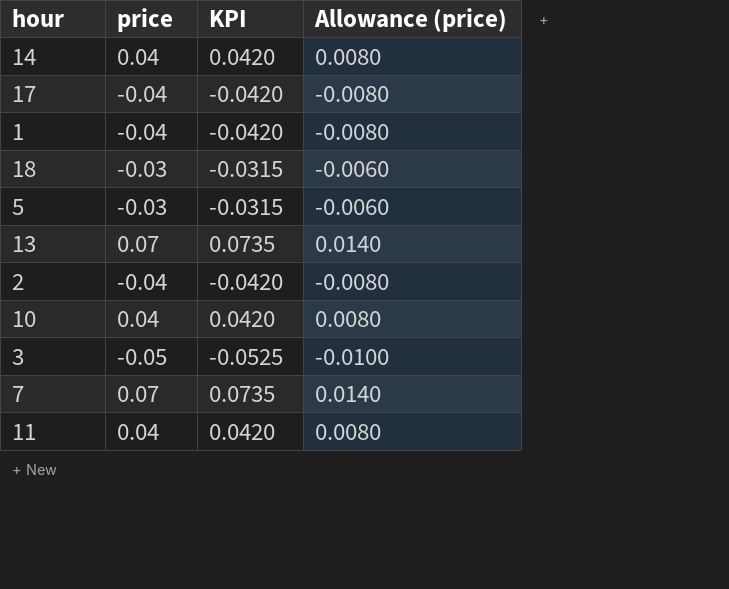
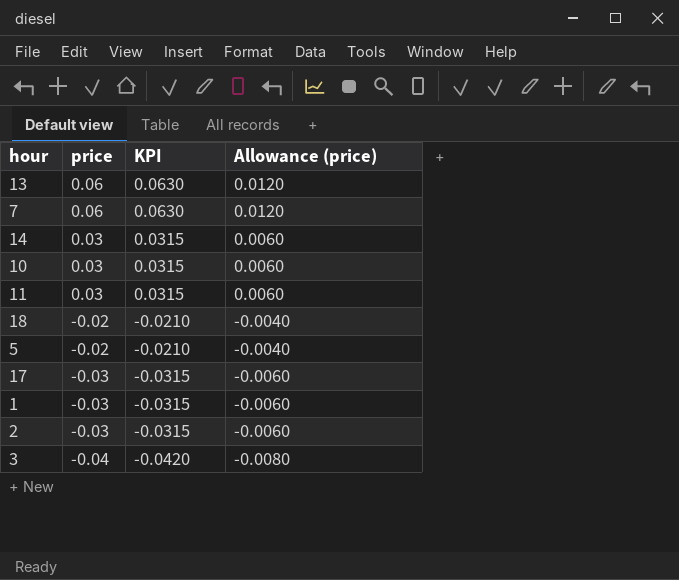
row order: none -> price descending
13 | price: 0.07 -> 0.06
13 | KPI: 0.0735 -> 0.0630
13 | Allowance (price): 0.0140 -> 0.0120
7 | price: 0.07 -> 0.06
7 | KPI: 0.0735 -> 0.0630
7 | Allowance (price): 0.0140 -> 0.0120
14 | price: 0.04 -> 0.03
14 | KPI: 0.0420 -> 0.0315
14 | Allowance (price): 0.0080 -> 0.0060
10 | price: 0.04 -> 0.03
10 | KPI: 0.0420 -> 0.0315
10 | Allowance (price): 0.0080 -> 0.0060
11 | price: 0.04 -> 0.03
11 | KPI: 0.0420 -> 0.0315
11 | Allowance (price): 0.0080 -> 0.0060
18 | price: -0.03 -> -0.02
18 | KPI: -0.0315 -> -0.0210
18 | Allowance (price): -0.0060 -> -0.0040
5 | price: -0.03 -> -0.02
5 | KPI: -0.0315 -> -0.0210
5 | Allowance (price): -0.0060 -> -0.0040
17 | price: -0.04 -> -0.03
17 | KPI: -0.0420 -> -0.0315
17 | Allowance (price): -0.0080 -> -0.0060
1 | price: -0.04 -> -0.03
1 | KPI: -0.0420 -> -0.0315
1 | Allowance (price): -0.0080 -> -0.0060
2 | price: -0.04 -> -0.03
2 | KPI: -0.0420 -> -0.0315
2 | Allowance (price): -0.0080 -> -0.0060
3 | price: -0.05 -> -0.04
3 | KPI: -0.0525 -> -0.0420
3 | Allowance (price): -0.0100 -> -0.0080

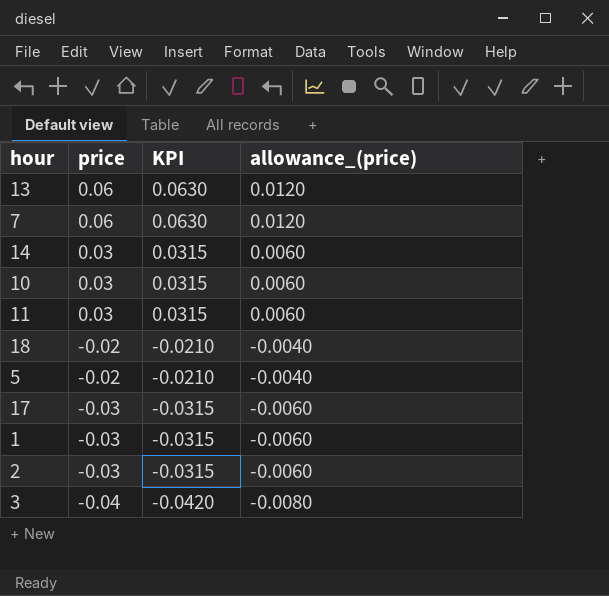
column name: Allowance (price) -> allowance_(price)

